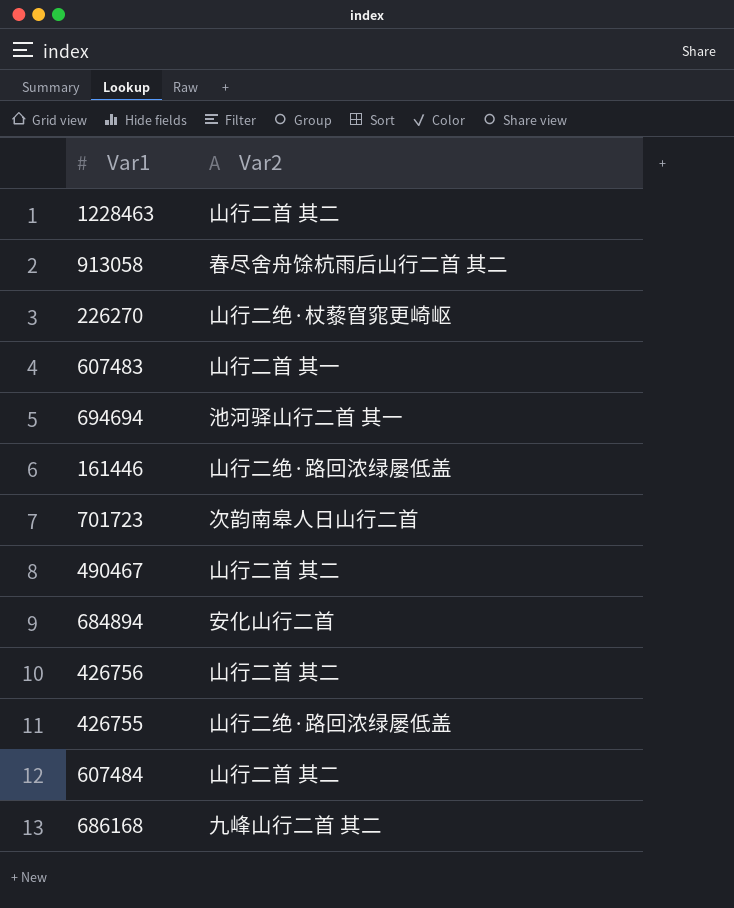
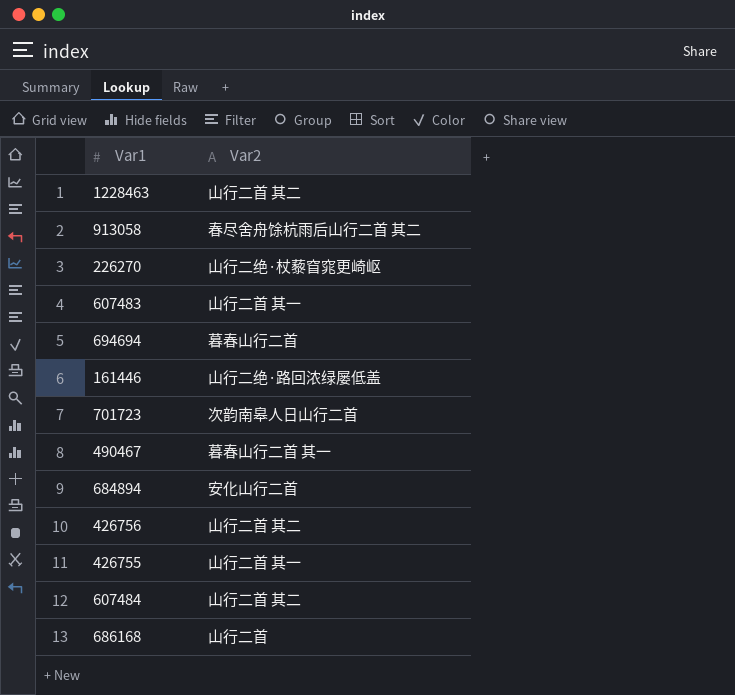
694694 | Var2: 池河驿山行二首 其一 -> 暮春山行二首
490467 | Var2: 山行二首 其二 -> 暮春山行二首 其一
426755 | Var2: 山行二绝·路回浓绿屡低盖 -> 山行二首 其一
686168 | Var2: 九峰山行二首 其二 -> 山行二首

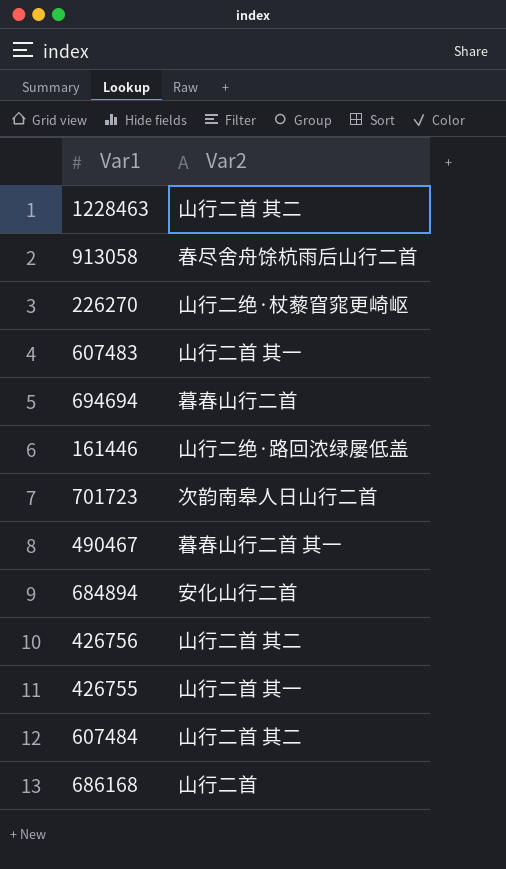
913058 | Var2: 春尽舍舟馀杭雨后山行二首 其二 -> 春尽舍舟馀杭雨后山行二首

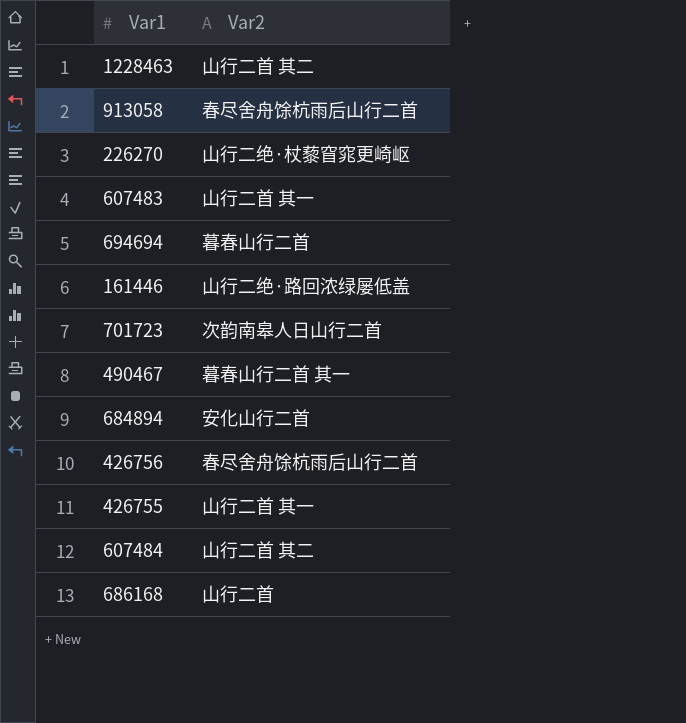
426756 | Var2: 山行二首 其二 -> 春尽舍舟馀杭雨后山行二首

